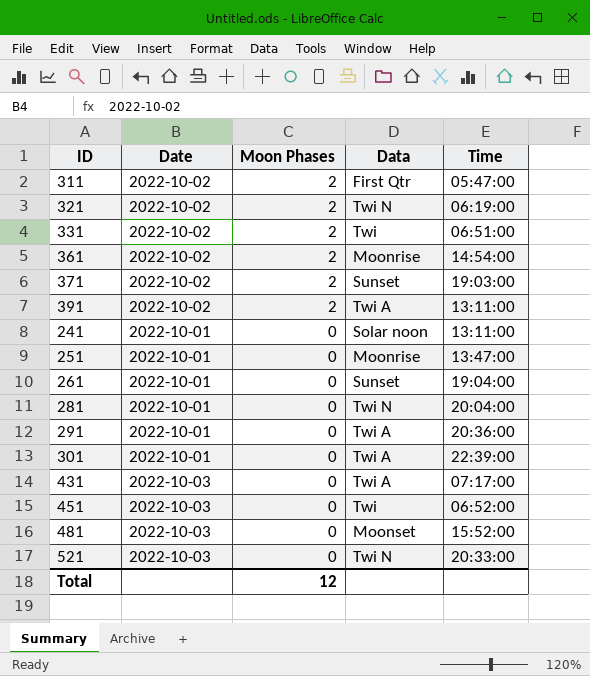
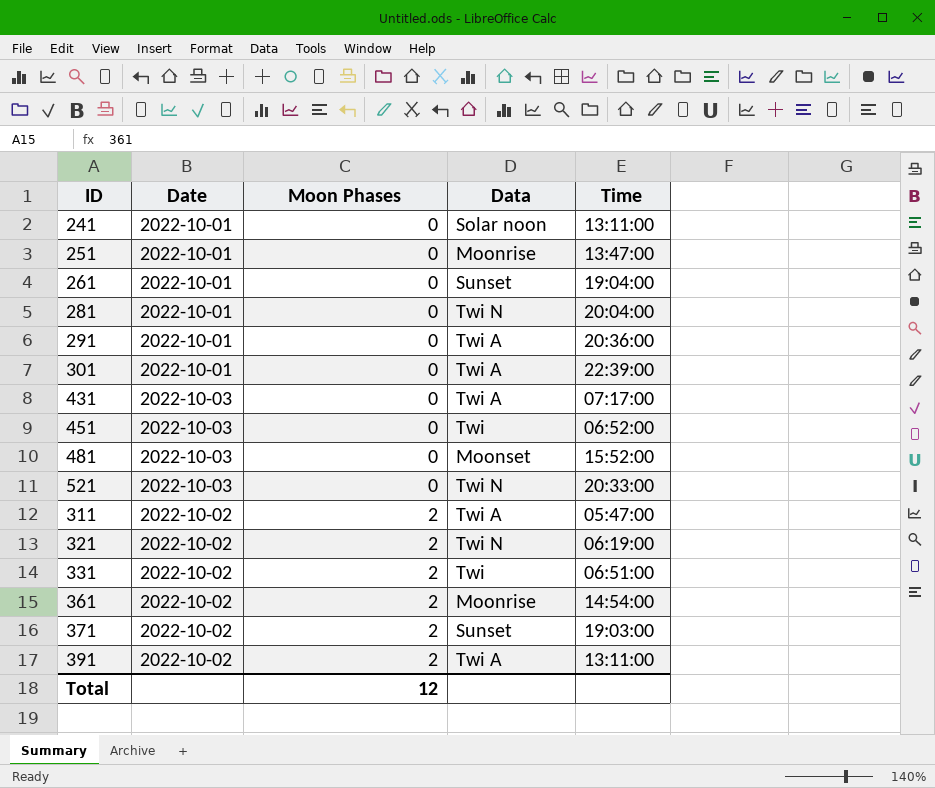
row order: Moon Phases descending -> Moon Phases ascending
311 | Data: First Qtr -> Twi A

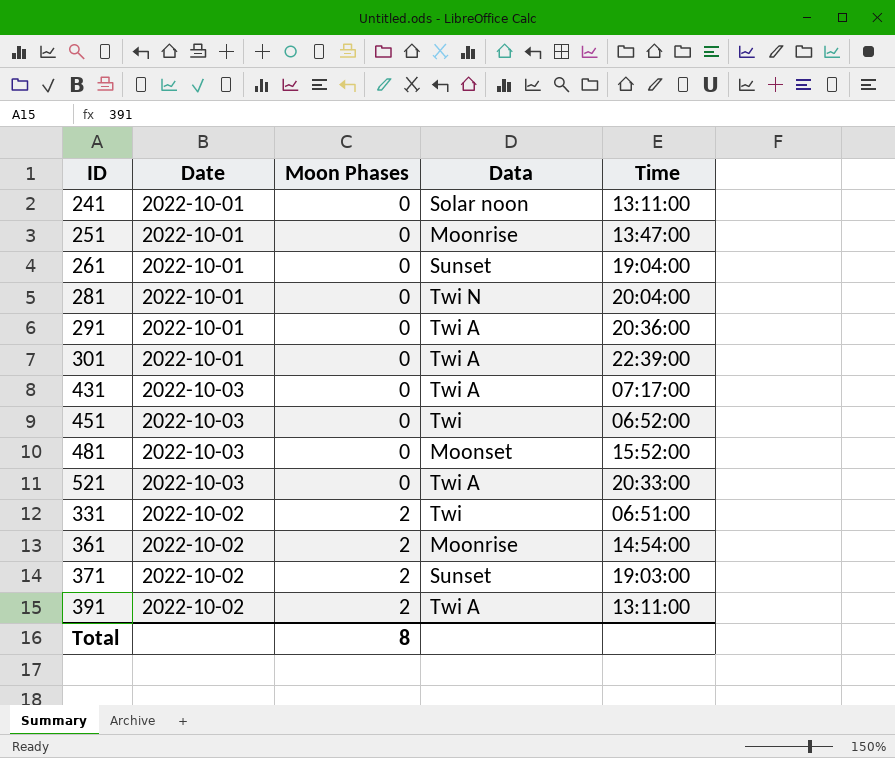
row 311: 2022-10-02 | 2 | Twi A | 05:47:00 -> none
row 321: 2022-10-02 | 2 | Twi N | 06:19:00 -> none
521 | Data: Twi N -> Twi A
Total | Moon Phases: 12 -> 8

